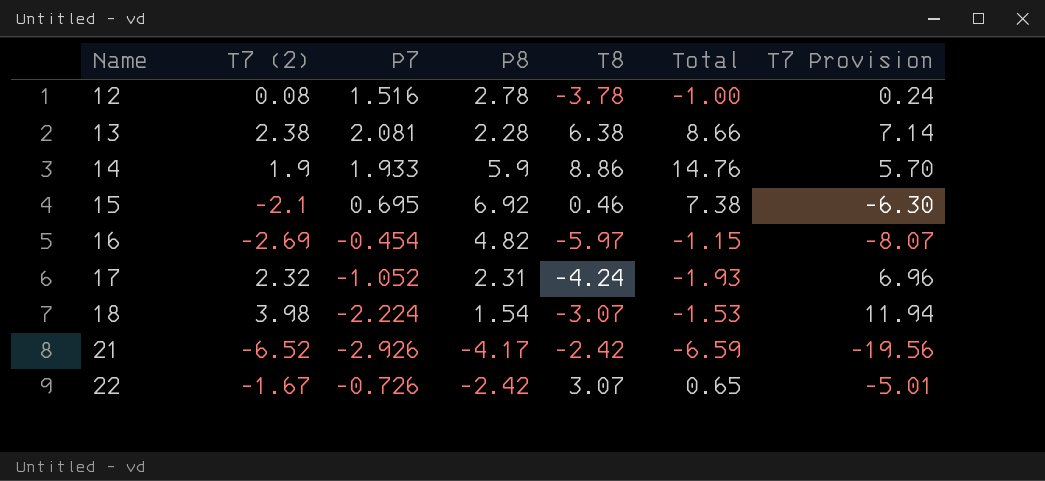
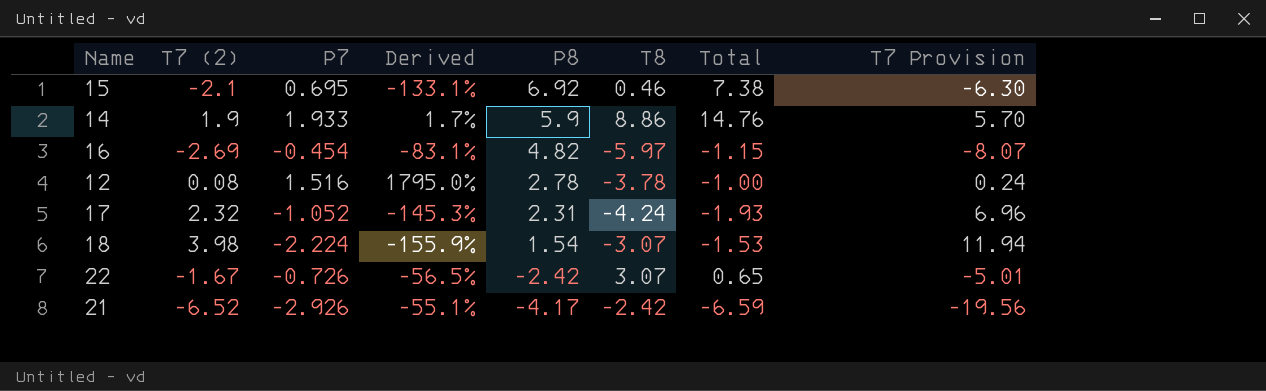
row order: Name ascending -> P8 descending
column Derived | formula: none -> ([P7] - [T7 (2)]) / [T7 (2)]
row 13: 2.38 | 2.081 | 2.28 | 6.38 | 8.66 | 7.14 -> none

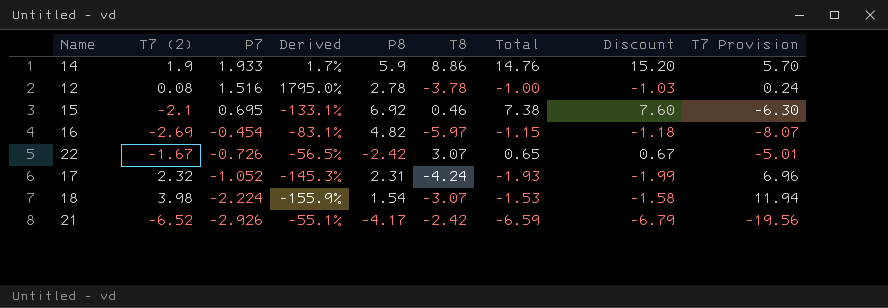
row order: P8 descending -> P7 descending
column Discount | formula: none -> [Total] * 1.03

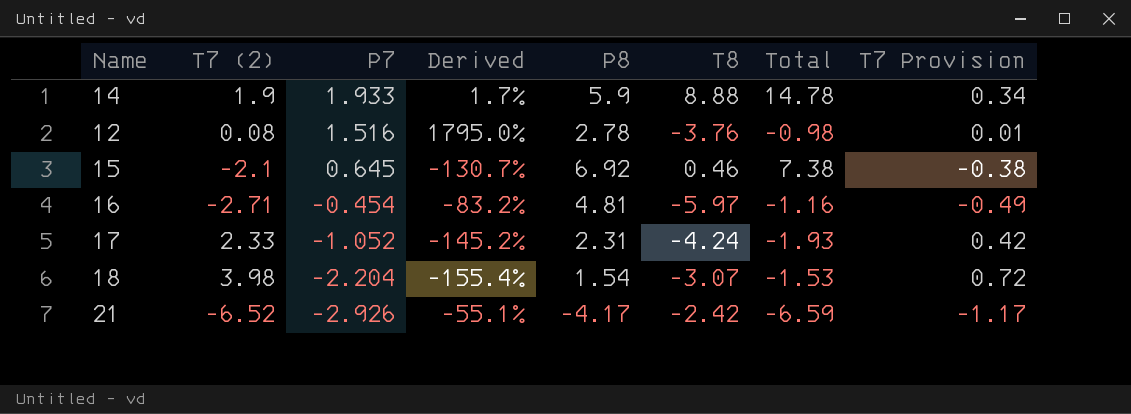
column Discount | formula: [Total] * 1.03 -> none
column T7 Provision | formula: [T7 (2)] * 3 -> [T7 (2)] * 0.18
row 22: -1.67 | -0.726 | -56.5% | -2.42 | 3.07 | 0.65 | 0.67 | -5.01 -> none
14 | T8: 8.86 -> 8.88
14 | Total: 14.76 -> 14.78
12 | T8: -3.78 -> -3.76
12 | Total: -1.00 -> -0.98
15 | P7: 0.695 -> 0.645
15 | Derived: -133.1% -> -130.7%
16 | T7 (2): -2.69 -> -2.71
16 | Derived: -83.1% -> -83.2%
16 | P8: 4.82 -> 4.81
16 | Total: -1.15 -> -1.16
17 | T7 (2): 2.32 -> 2.33
17 | Derived: -145.3% -> -145.2%
18 | P7: -2.224 -> -2.204
18 | Derived: -155.9% -> -155.4%

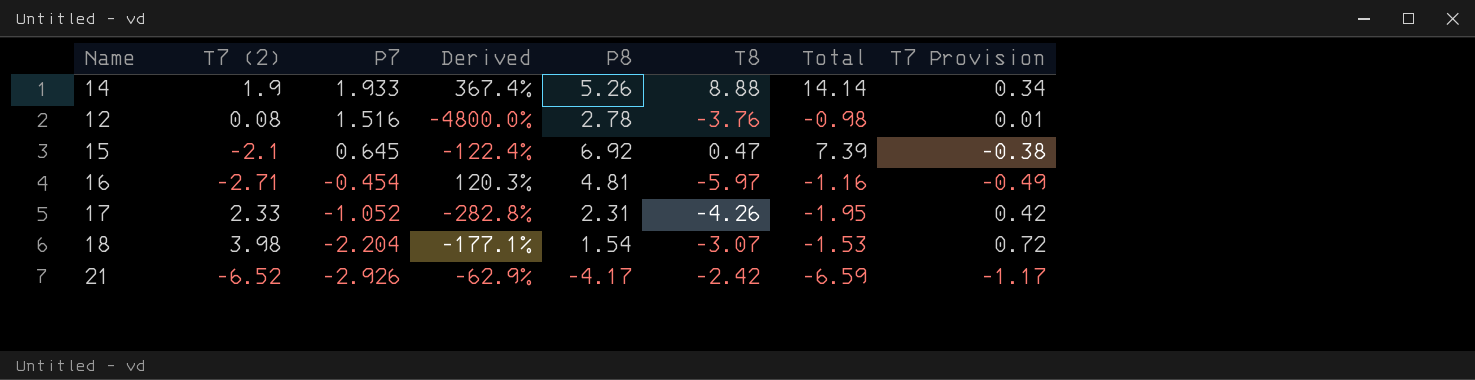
column Derived | formula: ([P7] - [T7 (2)]) / [T7 (2)] -> ([T8] - [T7 (2)]) / [T7 (2)]
14 | P8: 5.9 -> 5.26
14 | Total: 14.78 -> 14.14
15 | T8: 0.46 -> 0.47
15 | Total: 7.38 -> 7.39
17 | T8: -4.24 -> -4.26
17 | Total: -1.93 -> -1.95

